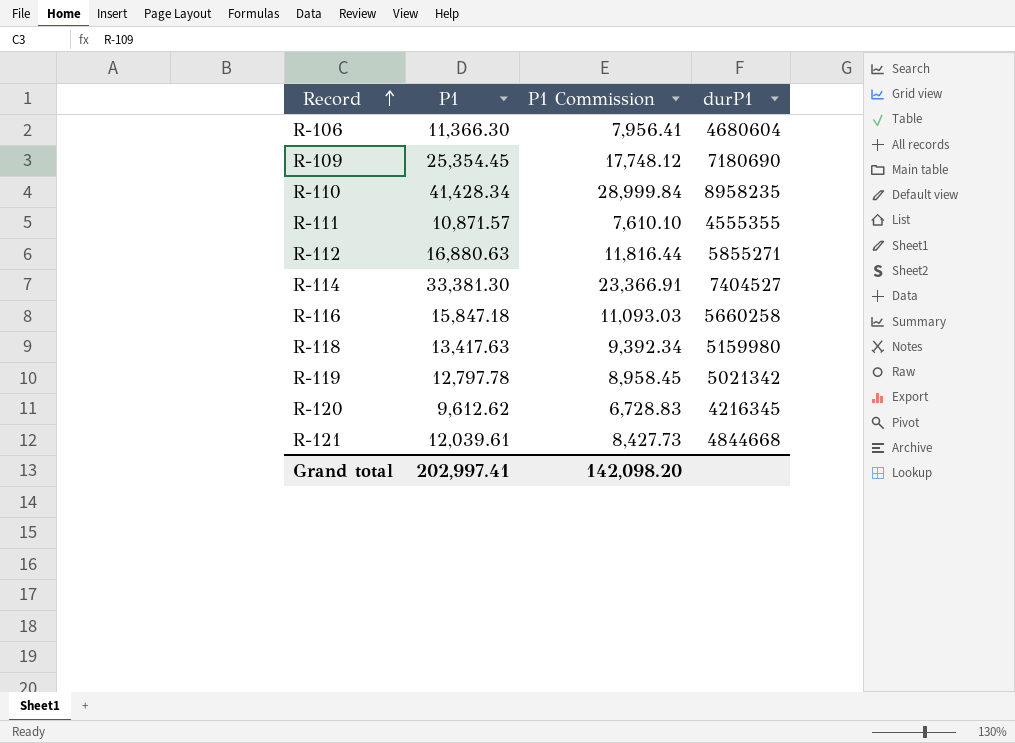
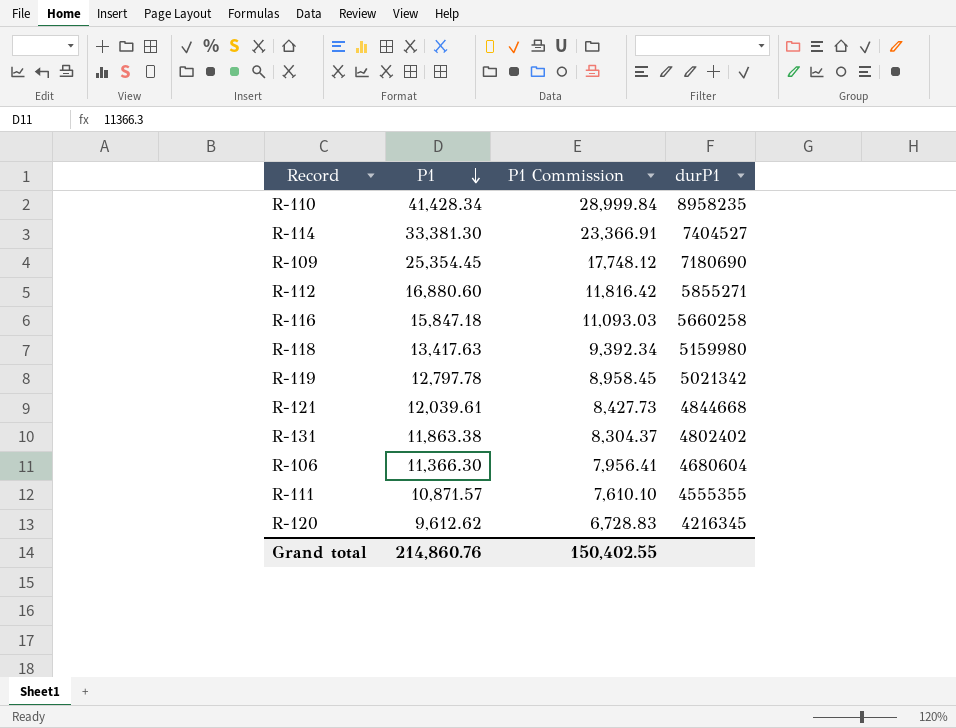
row order: Record ascending -> P1 descending
R-112 | P1: 16,880.63 -> 16,880.60
R-112 | P1 Commission: 11,816.44 -> 11,816.42
row R-131: none -> 11,863.38 | 8,304.37 | 4802402
Grand total | P1: 202,997.41 -> 214,860.76
Grand total | P1 Commission: 142,098.20 -> 150,402.55

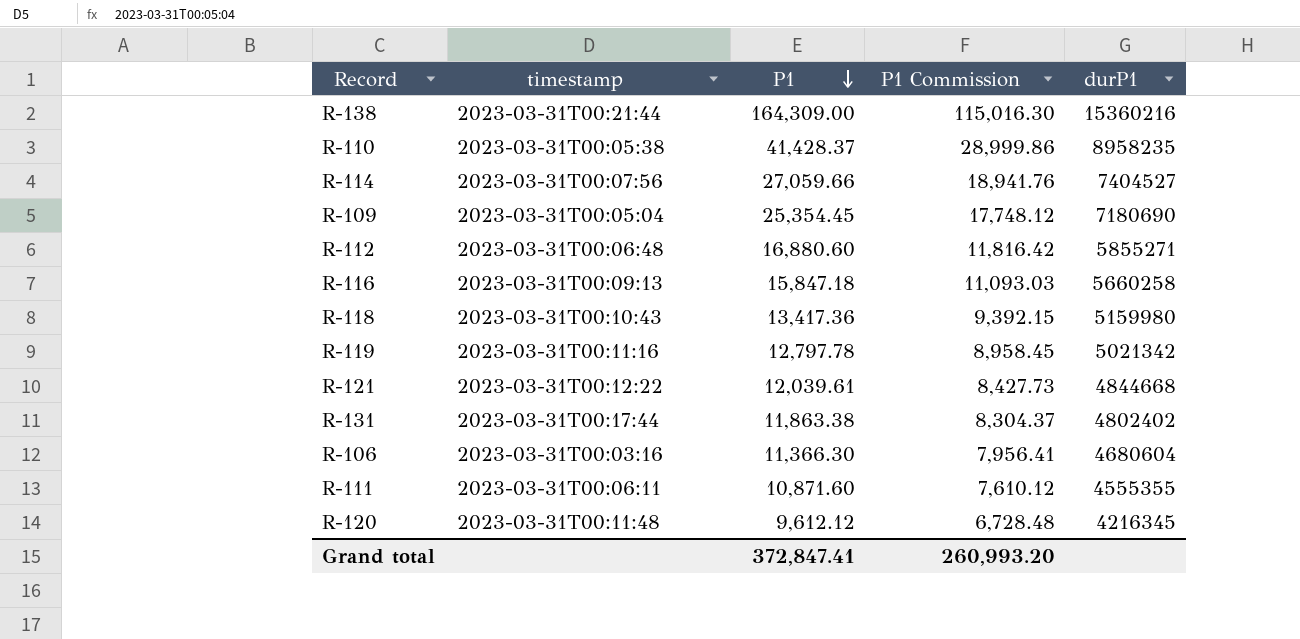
column timestamp | position: none -> 2
row R-138: none -> 2023-03-31T00:21:44 | 164,309.00 | 115,016.30 | 15360216
R-110 | P1: 41,428.34 -> 41,428.37
R-110 | P1 Commission: 28,999.84 -> 28,999.86
R-114 | P1: 33,381.30 -> 27,059.66
R-114 | P1 Commission: 23,366.91 -> 18,941.76
R-118 | P1: 13,417.63 -> 13,417.36
R-118 | P1 Commission: 9,392.34 -> 9,392.15
R-111 | P1: 10,871.57 -> 10,871.60
R-111 | P1 Commission: 7,610.10 -> 7,610.12
R-120 | P1: 9,612.62 -> 9,612.12
R-120 | P1 Commission: 6,728.83 -> 6,728.48
Grand total | P1: 214,860.76 -> 372,847.41
Grand total | P1 Commission: 150,402.55 -> 260,993.20

